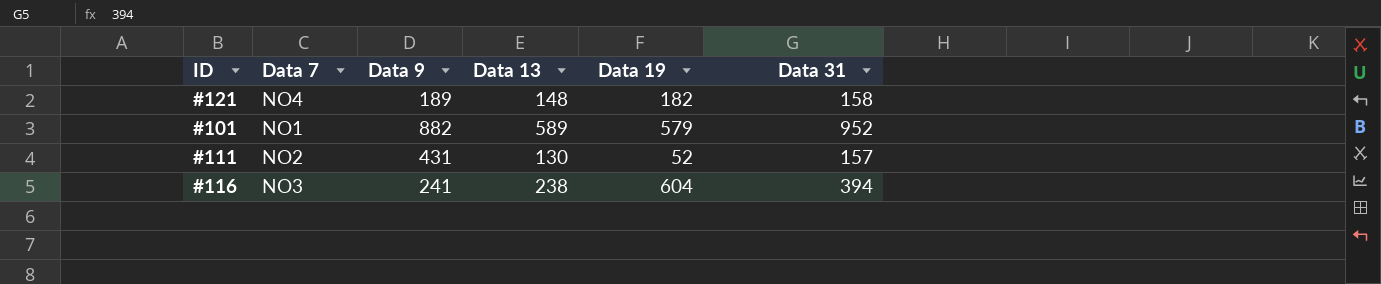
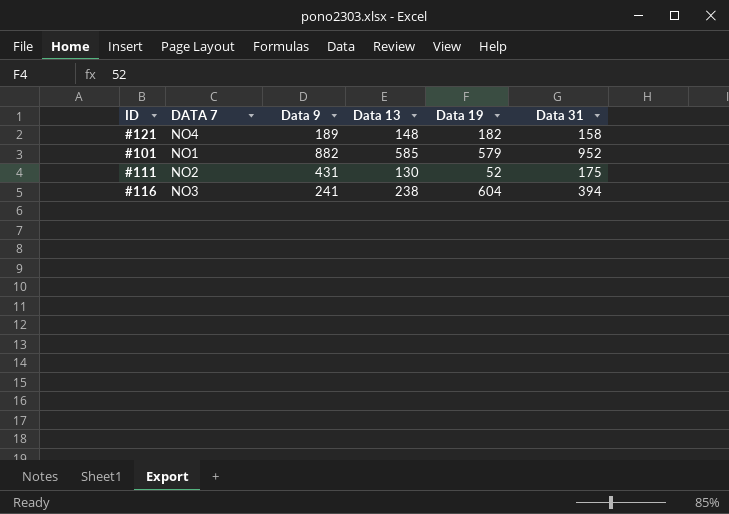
column name: Data 7 -> DATA 7
#101 | Data 13: 589 -> 585
#111 | Data 31: 157 -> 175

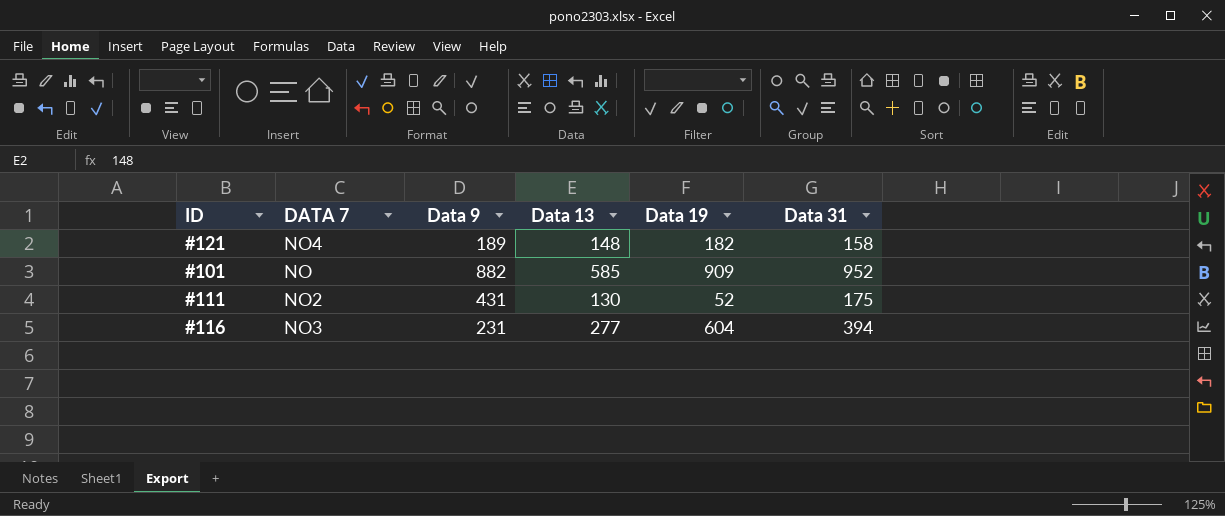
#101 | DATA 7: NO1 -> NO
#101 | Data 19: 579 -> 909
#116 | Data 9: 241 -> 231
#116 | Data 13: 238 -> 277

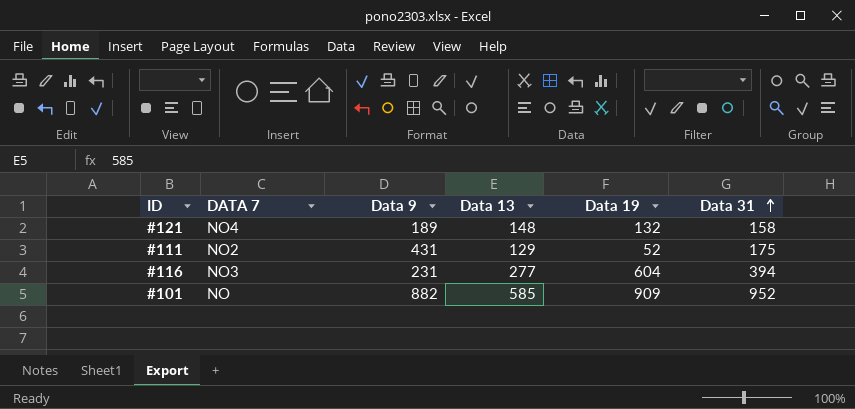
row order: none -> Data 31 ascending
#121 | Data 19: 182 -> 132
#111 | Data 13: 130 -> 129

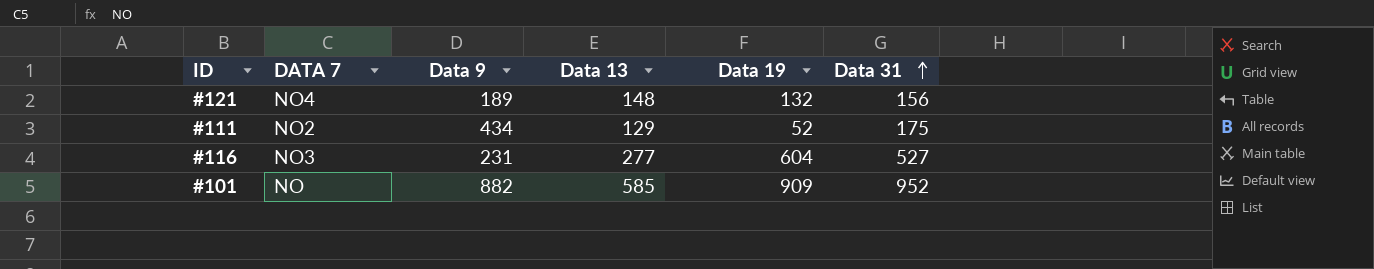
#121 | Data 31: 158 -> 156
#111 | Data 9: 431 -> 434
#116 | Data 31: 394 -> 527

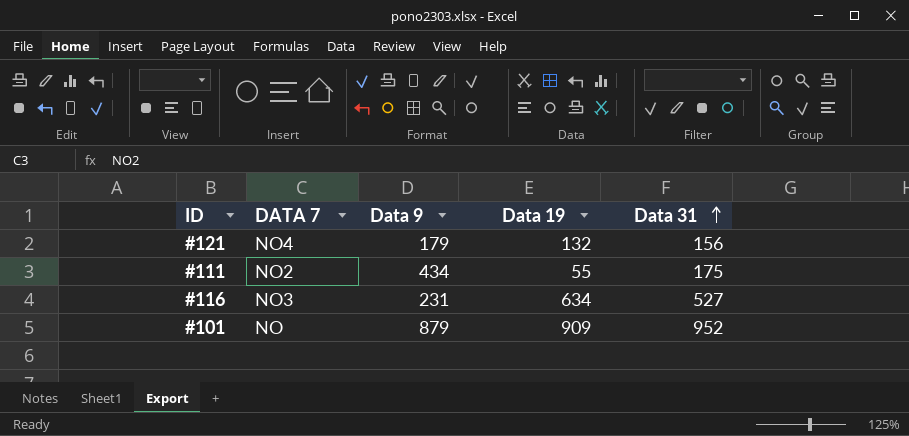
column Data 13 | position: 4 -> none
#121 | Data 9: 189 -> 179
#111 | Data 19: 52 -> 55
#116 | Data 19: 604 -> 634
#101 | Data 9: 882 -> 879

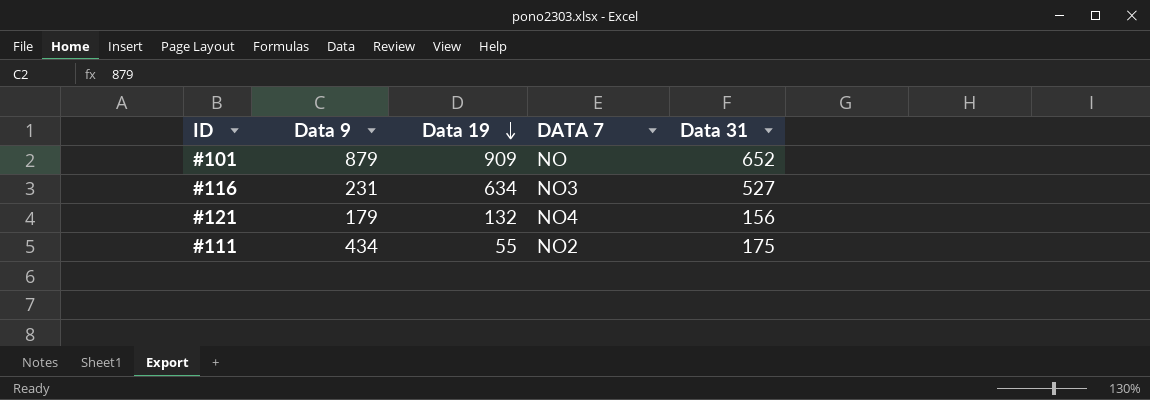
row order: Data 31 ascending -> Data 19 descending
column DATA 7 | position: 2 -> 4
#101 | Data 31: 952 -> 652

